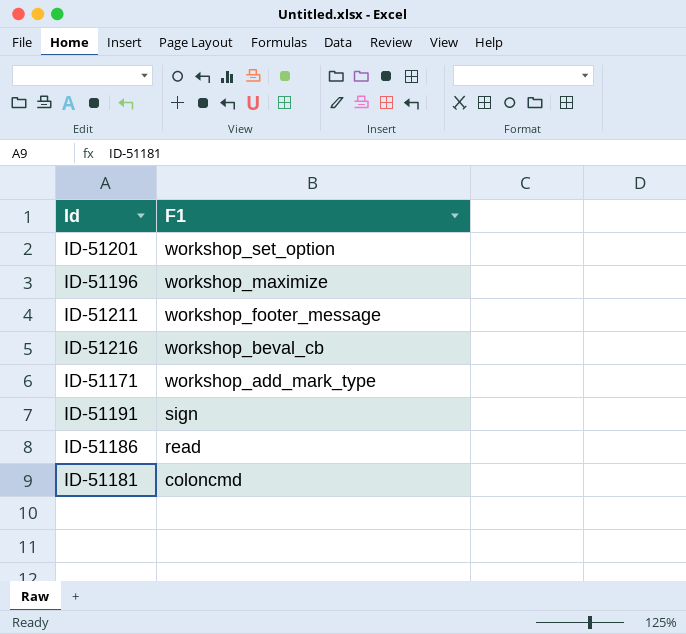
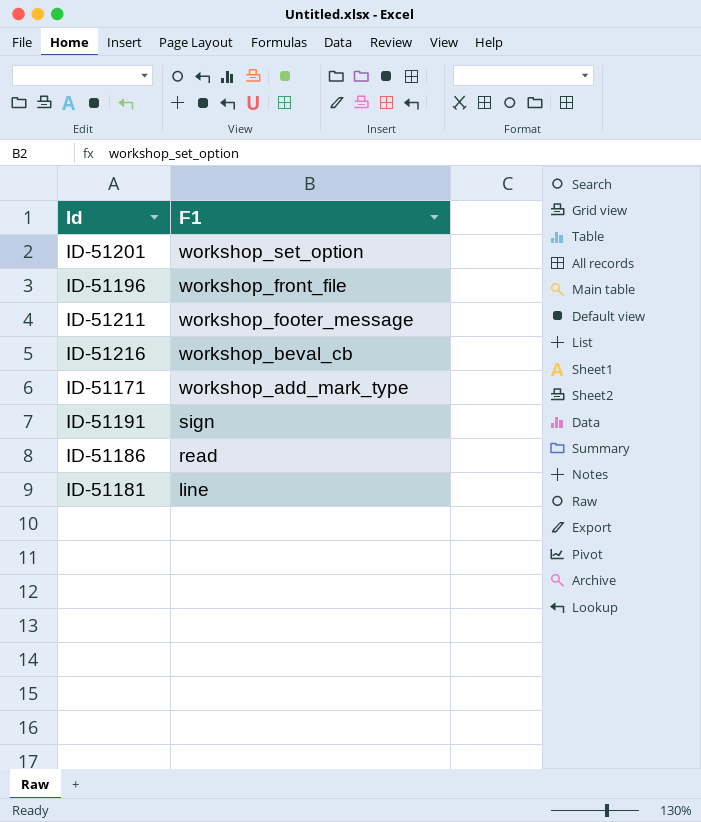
ID-51196 | F1: workshop_maximize -> workshop_front_file
ID-51181 | F1: coloncmd -> line

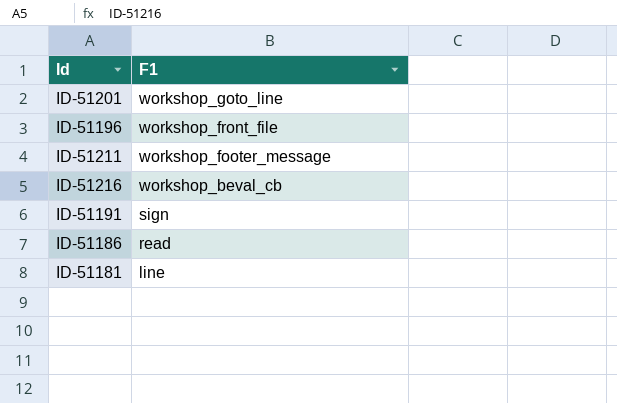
row ID-51171: workshop_add_mark_type -> none
ID-51201 | F1: workshop_set_option -> workshop_goto_line

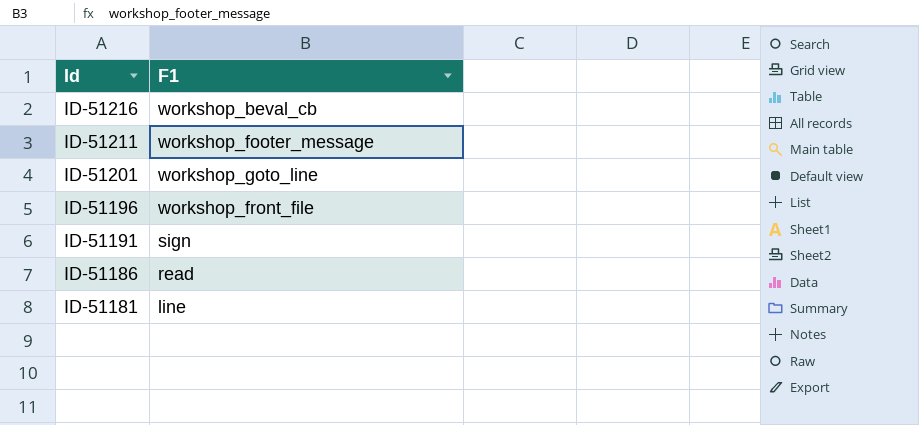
row order: F1 descending -> Id descending

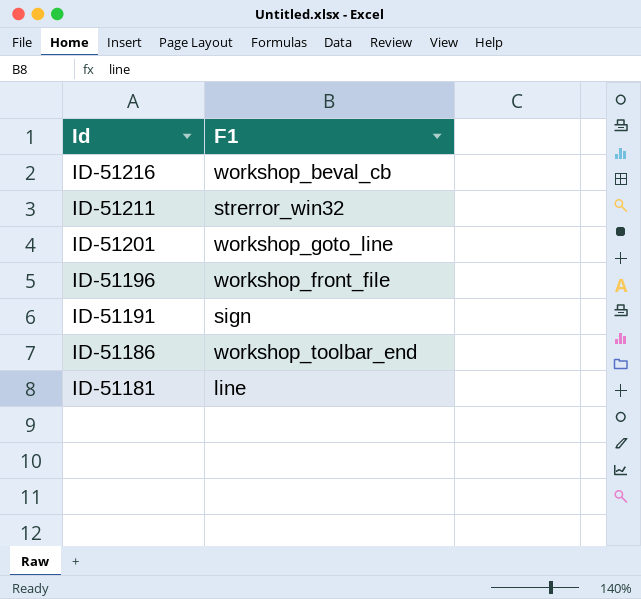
ID-51211 | F1: workshop_footer_message -> strerror_win32
ID-51186 | F1: read -> workshop_toolbar_end

